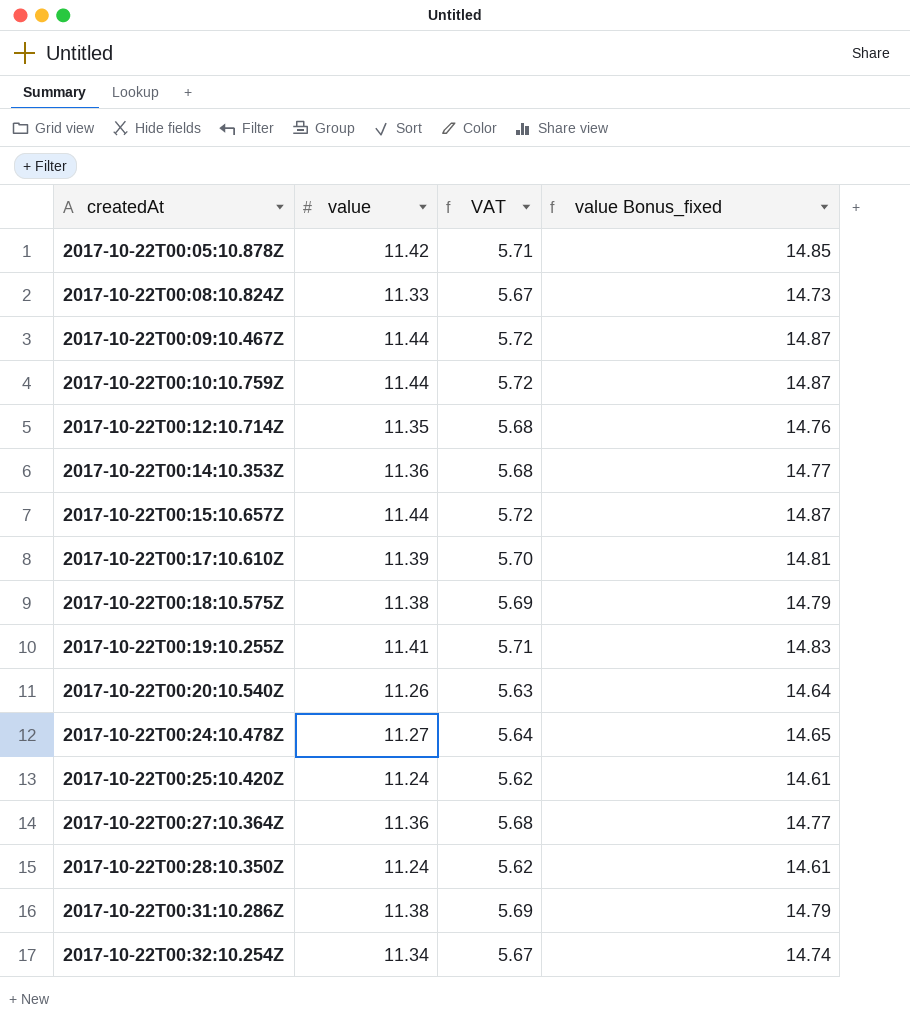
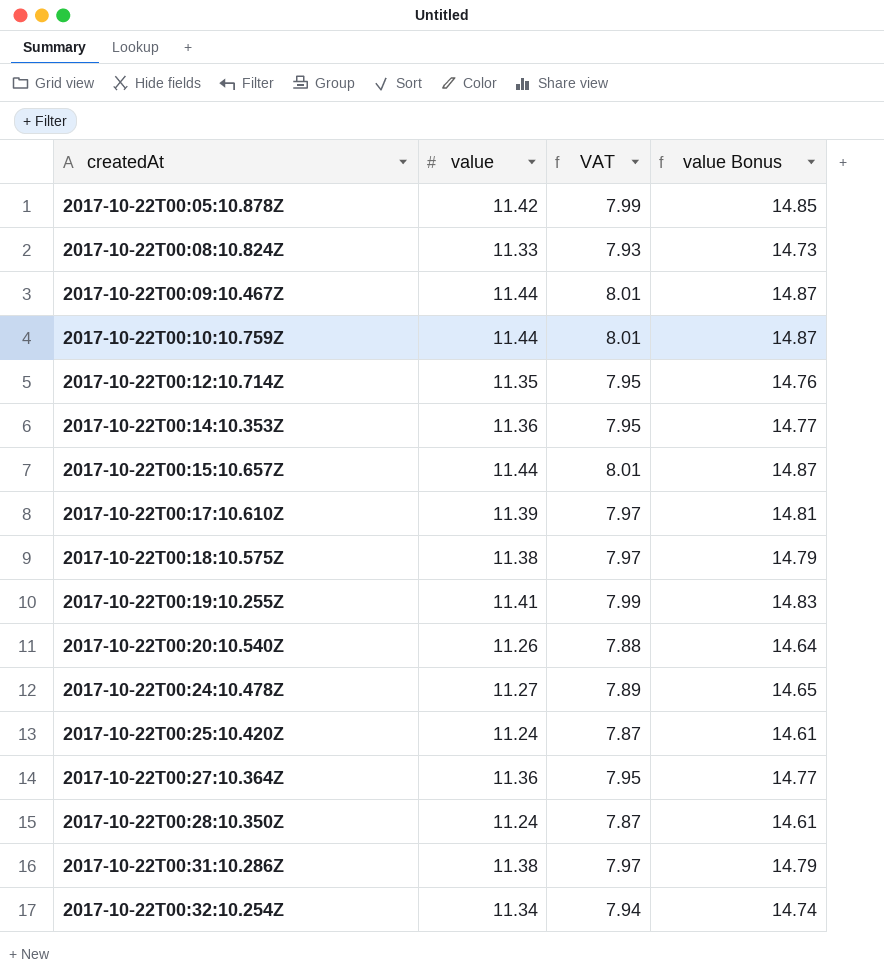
column VAT | formula: [value] * 0.5 -> [value] * 0.7
column name: value Bonus_fixed -> value Bonus

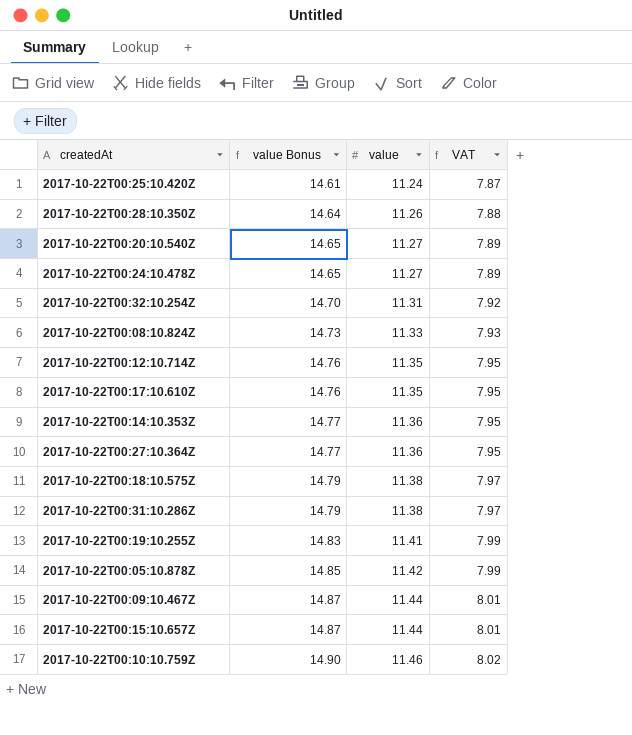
row order: createdAt ascending -> value Bonus ascending
column value Bonus | position: 4 -> 2
2017-10-22T00:28:10.350Z | value Bonus: 14.61 -> 14.64
2017-10-22T00:28:10.350Z | value: 11.24 -> 11.26
2017-10-22T00:28:10.350Z | VAT: 7.87 -> 7.88
2017-10-22T00:20:10.540Z | value Bonus: 14.64 -> 14.65
2017-10-22T00:20:10.540Z | value: 11.26 -> 11.27
2017-10-22T00:20:10.540Z | VAT: 7.88 -> 7.89
2017-10-22T00:32:10.254Z | value Bonus: 14.74 -> 14.70
2017-10-22T00:32:10.254Z | value: 11.34 -> 11.31
2017-10-22T00:32:10.254Z | VAT: 7.94 -> 7.92
2017-10-22T00:17:10.610Z | value Bonus: 14.81 -> 14.76
2017-10-22T00:17:10.610Z | value: 11.39 -> 11.35
2017-10-22T00:17:10.610Z | VAT: 7.97 -> 7.95
2017-10-22T00:10:10.759Z | value Bonus: 14.87 -> 14.90
2017-10-22T00:10:10.759Z | value: 11.44 -> 11.46
2017-10-22T00:10:10.759Z | VAT: 8.01 -> 8.02

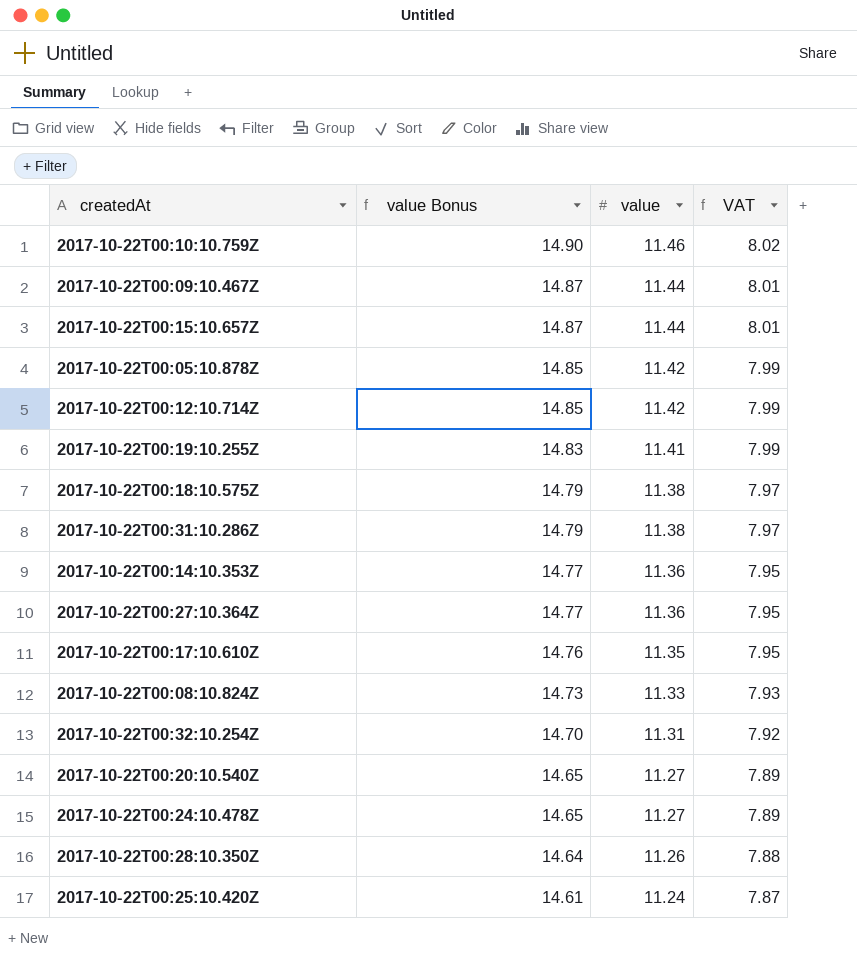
row order: value Bonus ascending -> value Bonus descending
2017-10-22T00:12:10.714Z | value Bonus: 14.76 -> 14.85
2017-10-22T00:12:10.714Z | value: 11.35 -> 11.42
2017-10-22T00:12:10.714Z | VAT: 7.95 -> 7.99

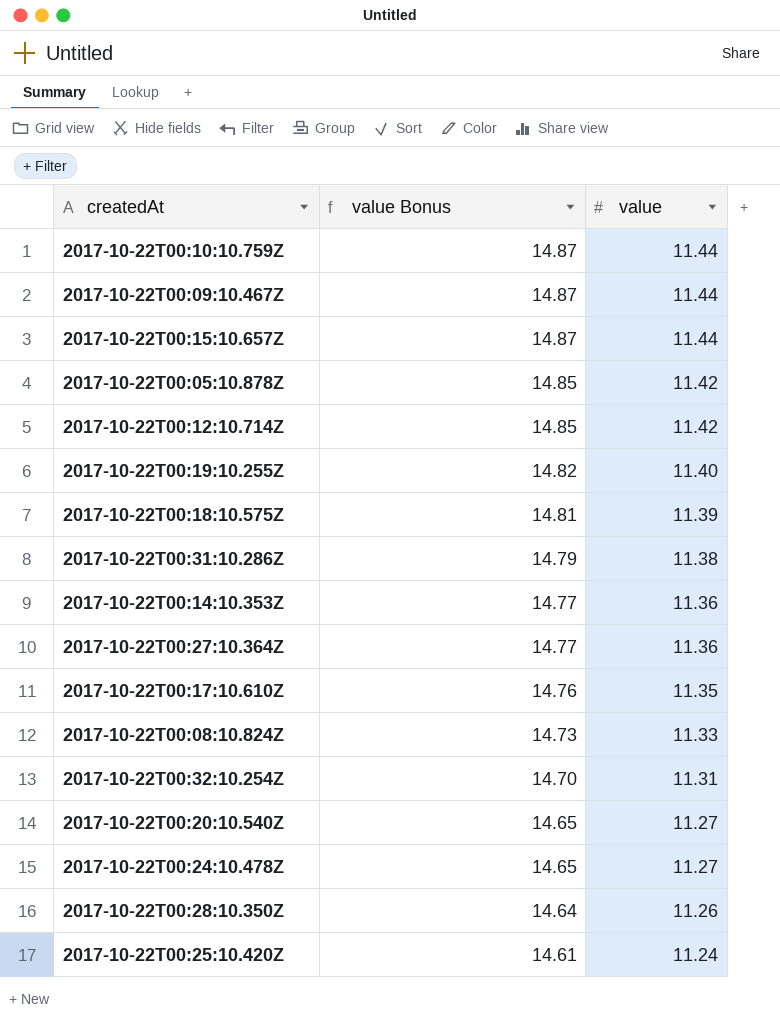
column VAT | formula: [value] * 0.7 -> none
2017-10-22T00:10:10.759Z | value Bonus: 14.90 -> 14.87
2017-10-22T00:10:10.759Z | value: 11.46 -> 11.44
2017-10-22T00:19:10.255Z | value Bonus: 14.83 -> 14.82
2017-10-22T00:19:10.255Z | value: 11.41 -> 11.40
2017-10-22T00:18:10.575Z | value Bonus: 14.79 -> 14.81
2017-10-22T00:18:10.575Z | value: 11.38 -> 11.39

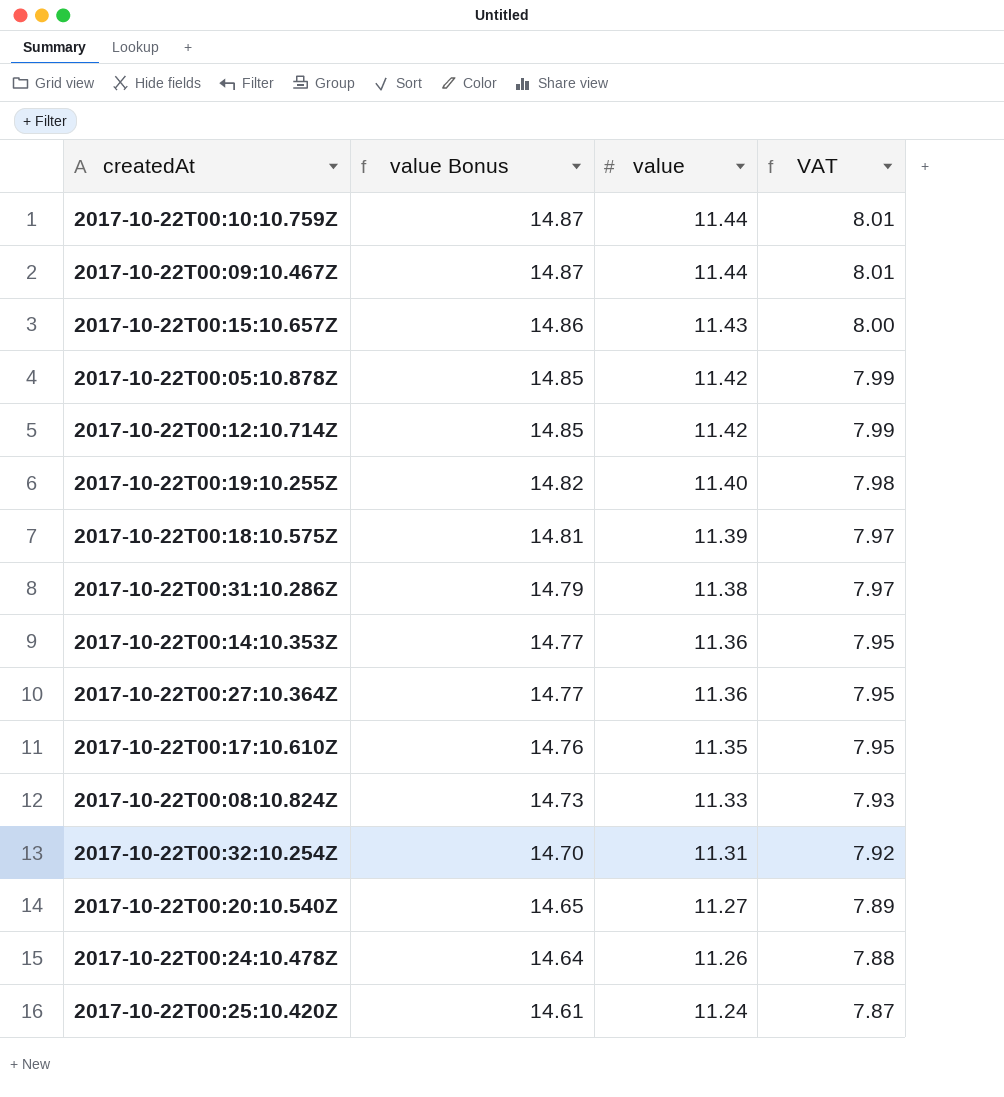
column VAT | formula: none -> [value] * 0.7
row 2017-10-22T00:28:10.350Z: 14.64 | 11.26 -> none
2017-10-22T00:15:10.657Z | value Bonus: 14.87 -> 14.86
2017-10-22T00:15:10.657Z | value: 11.44 -> 11.43
2017-10-22T00:24:10.478Z | value Bonus: 14.65 -> 14.64
2017-10-22T00:24:10.478Z | value: 11.27 -> 11.26

